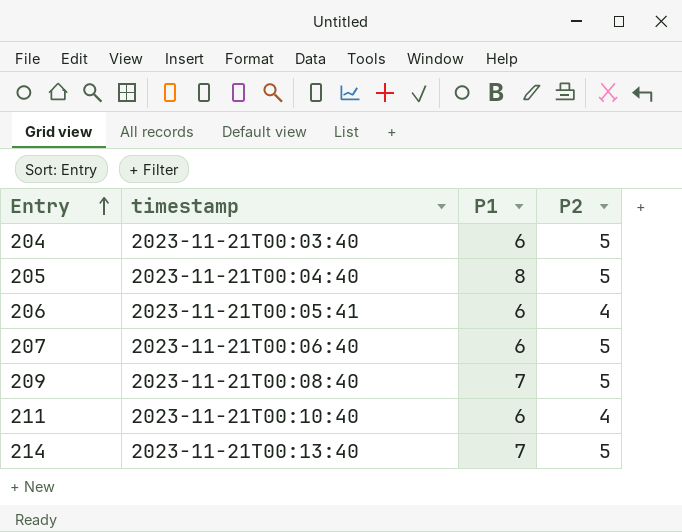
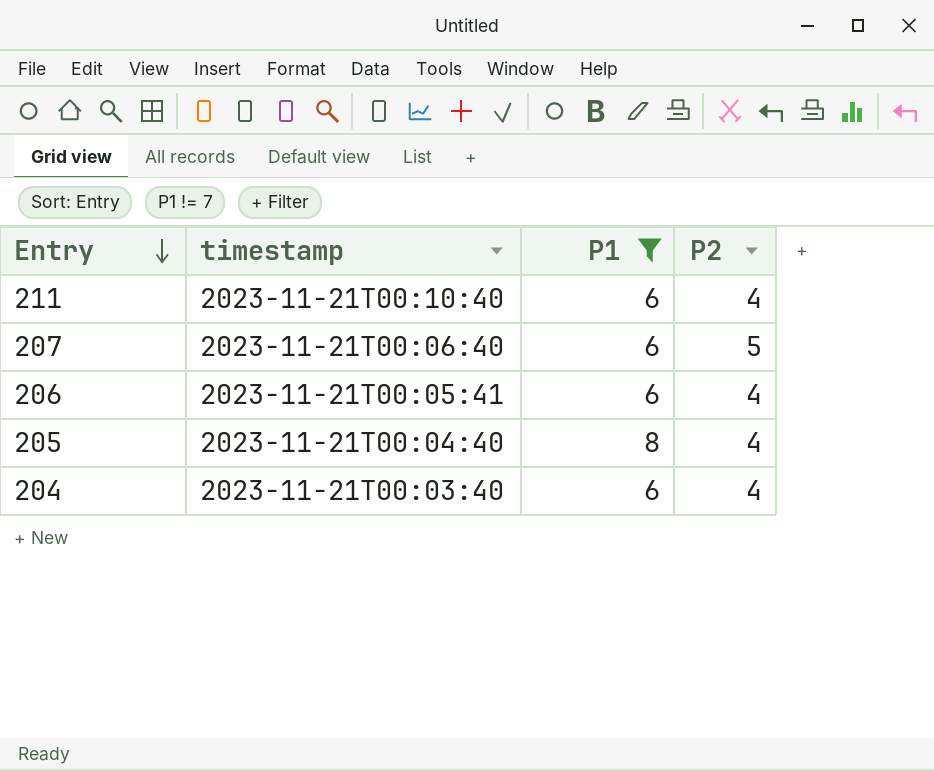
filter: none -> P1 != 7
row order: Entry ascending -> Entry descending
205 | P2: 5 -> 4
204 | P2: 5 -> 4

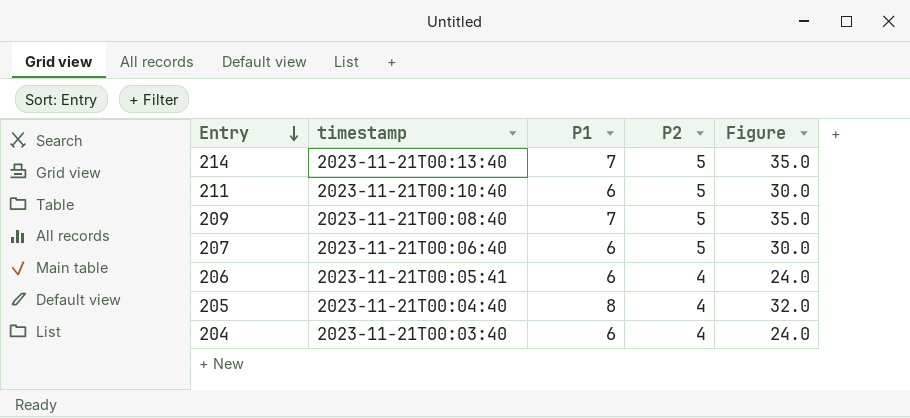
filter: P1 != 7 -> none
column Figure | formula: none -> [P1] * [P2]
211 | P2: 4 -> 5

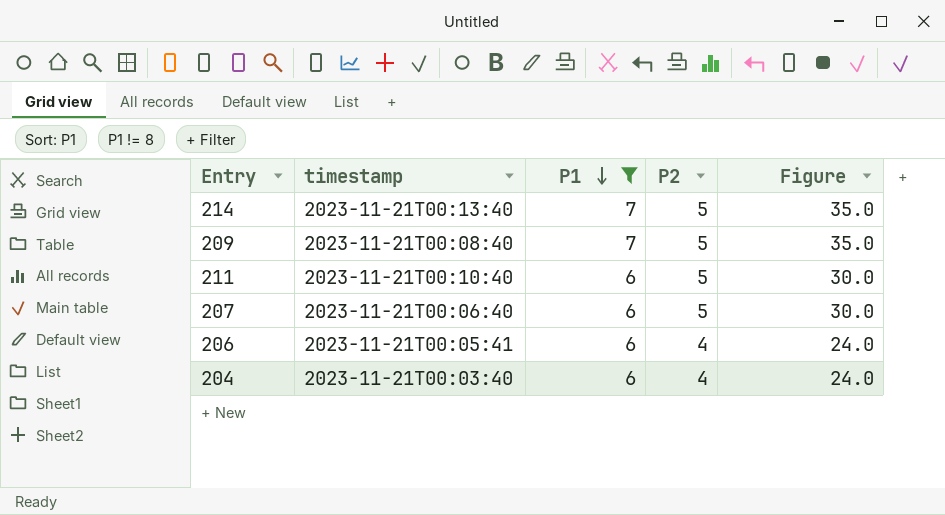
filter: none -> P1 != 8
row order: Entry descending -> P1 descending

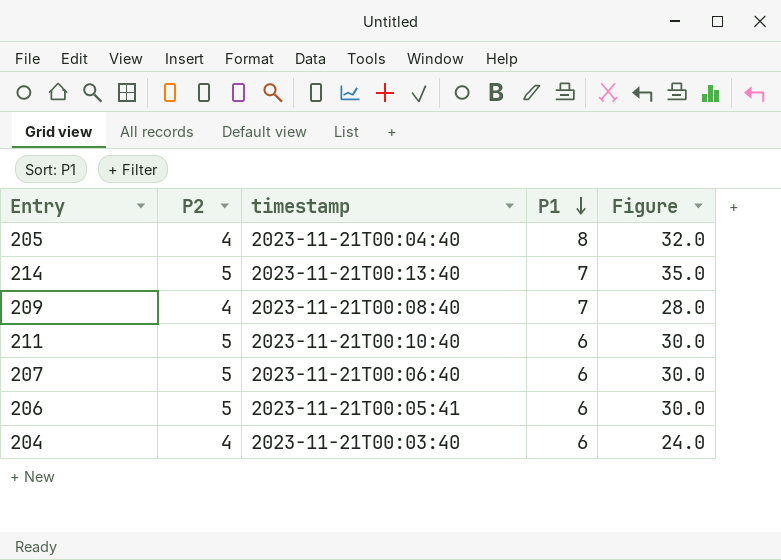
filter: P1 != 8 -> none
column P2 | position: 4 -> 2
209 | P2: 5 -> 4
209 | Figure: 35.0 -> 28.0
206 | P2: 4 -> 5
206 | Figure: 24.0 -> 30.0

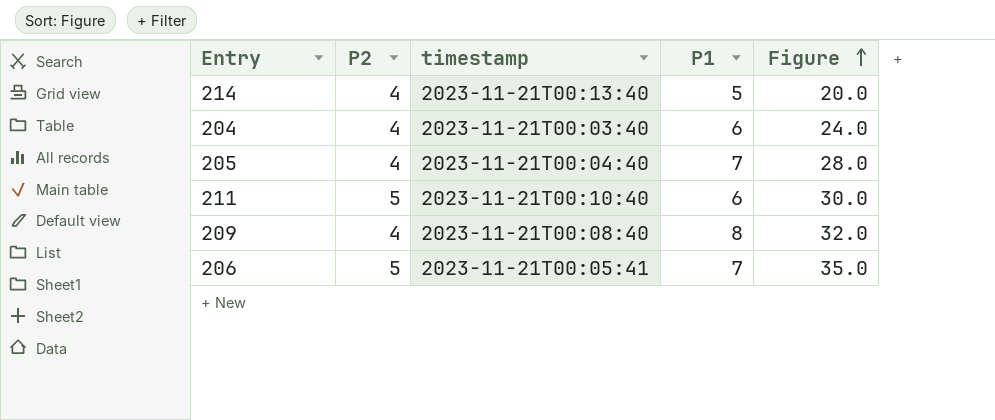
row order: P1 descending -> Figure ascending
row 207: 5 | 2023-11-21T00:06:40 | 6 | 30.0 -> none
214 | P2: 5 -> 4
214 | P1: 7 -> 5
214 | Figure: 35.0 -> 20.0
205 | P1: 8 -> 7
205 | Figure: 32.0 -> 28.0
209 | P1: 7 -> 8
209 | Figure: 28.0 -> 32.0
206 | P1: 6 -> 7
206 | Figure: 30.0 -> 35.0

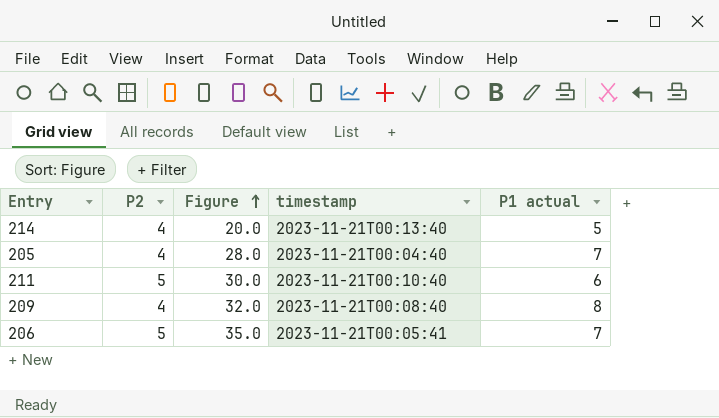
column Figure | position: 5 -> 3
column name: P1 -> P1 actual
row 204: 4 | 2023-11-21T00:03:40 | 6 | 24.0 -> none

